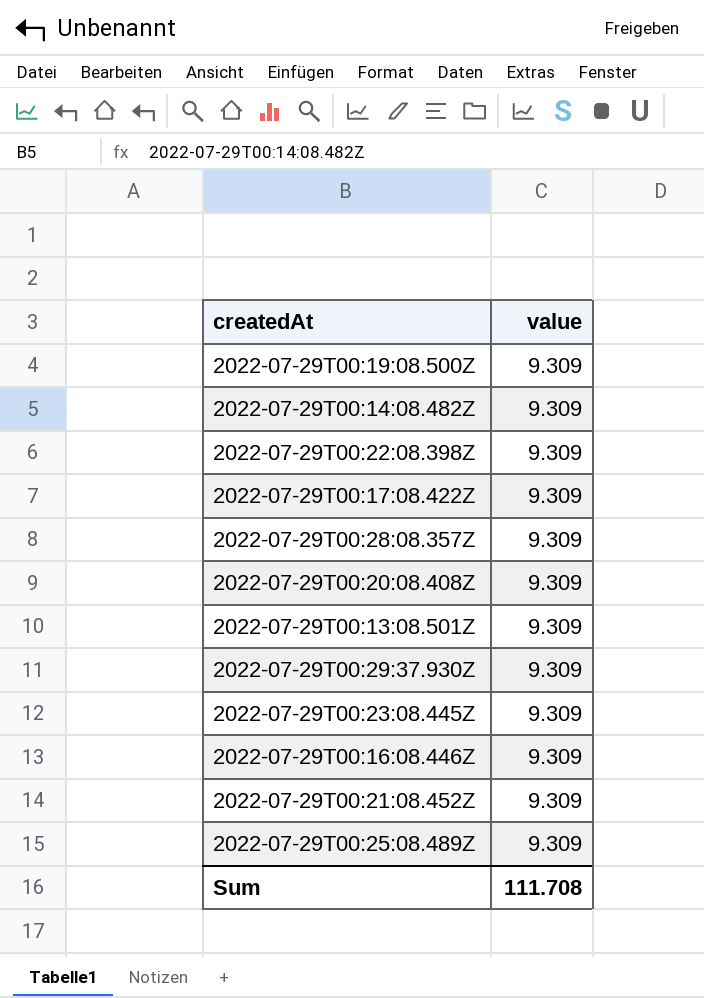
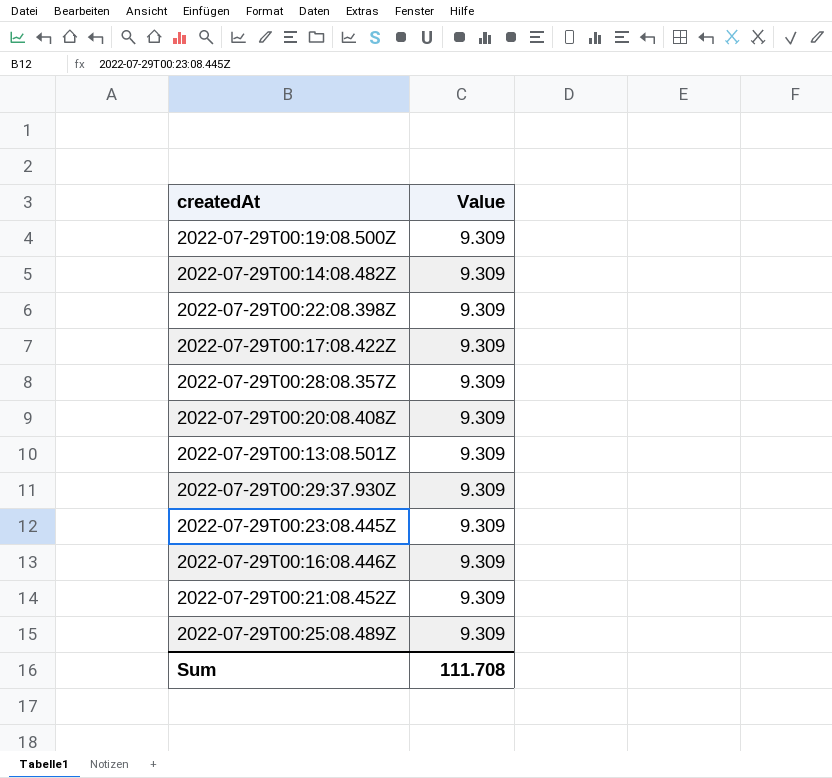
column name: value -> Value

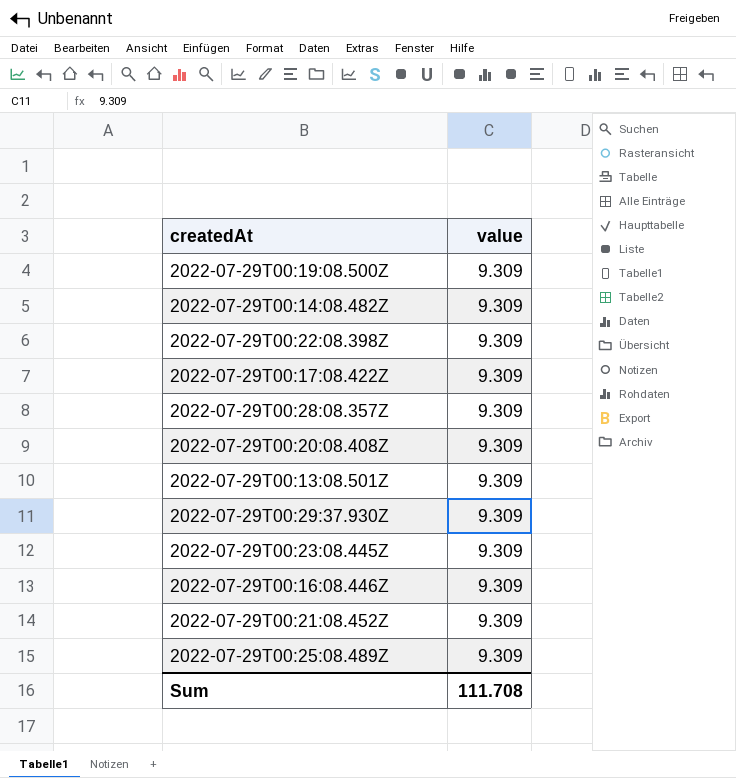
column name: Value -> value

